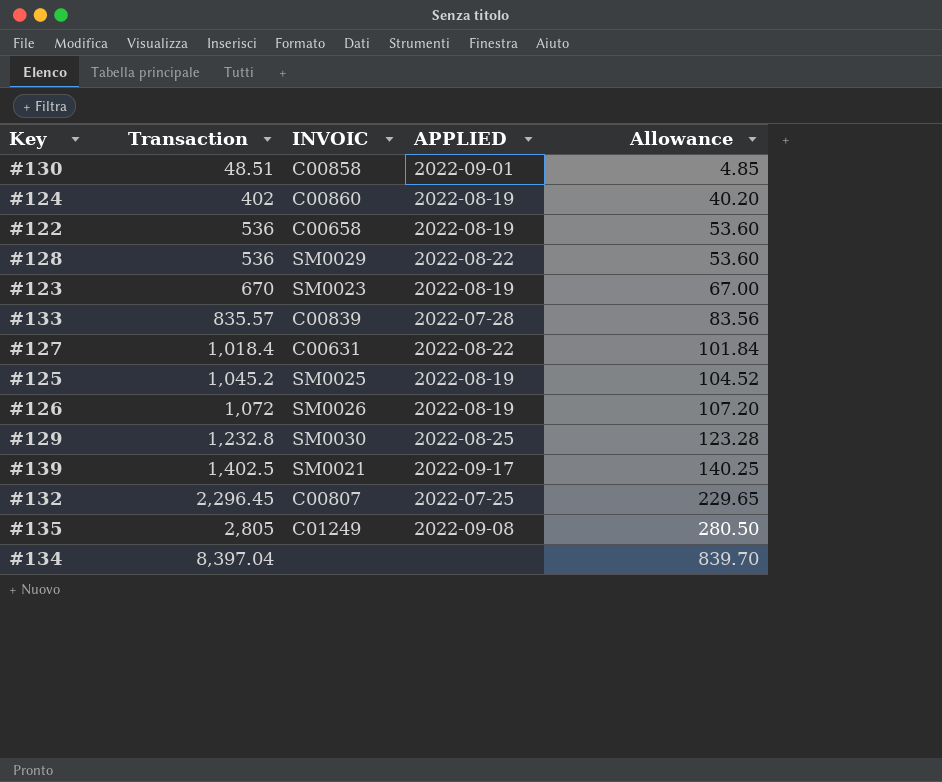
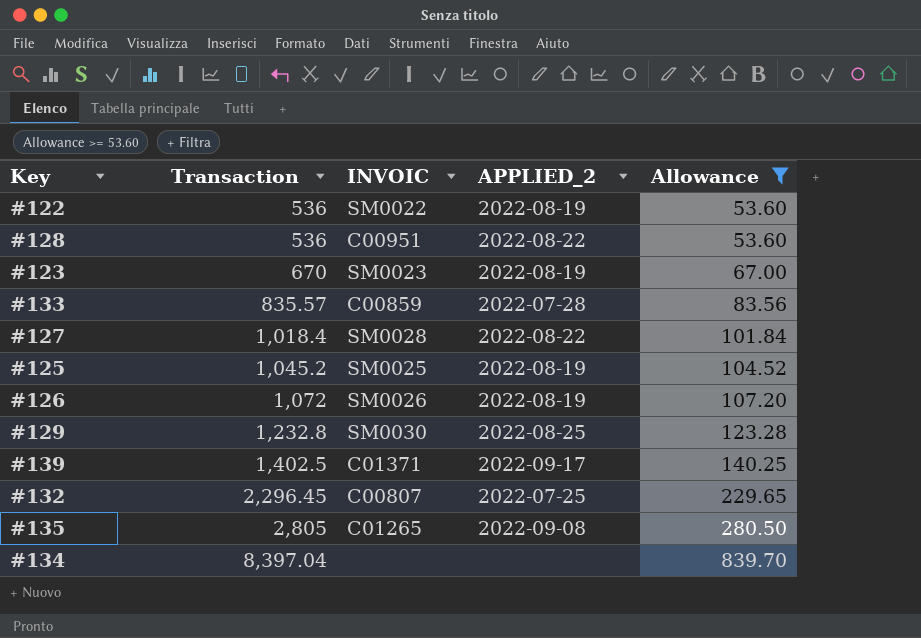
filter: none -> Allowance >= 53.60
column name: APPLIED -> APPLIED_2
#122 | INVOIC: C00658 -> SM0022
#128 | INVOIC: SM0029 -> C00951
#133 | INVOIC: C00839 -> C00859
#127 | INVOIC: C00631 -> SM0028
#139 | INVOIC: SM0021 -> C01371
#135 | INVOIC: C01249 -> C01265

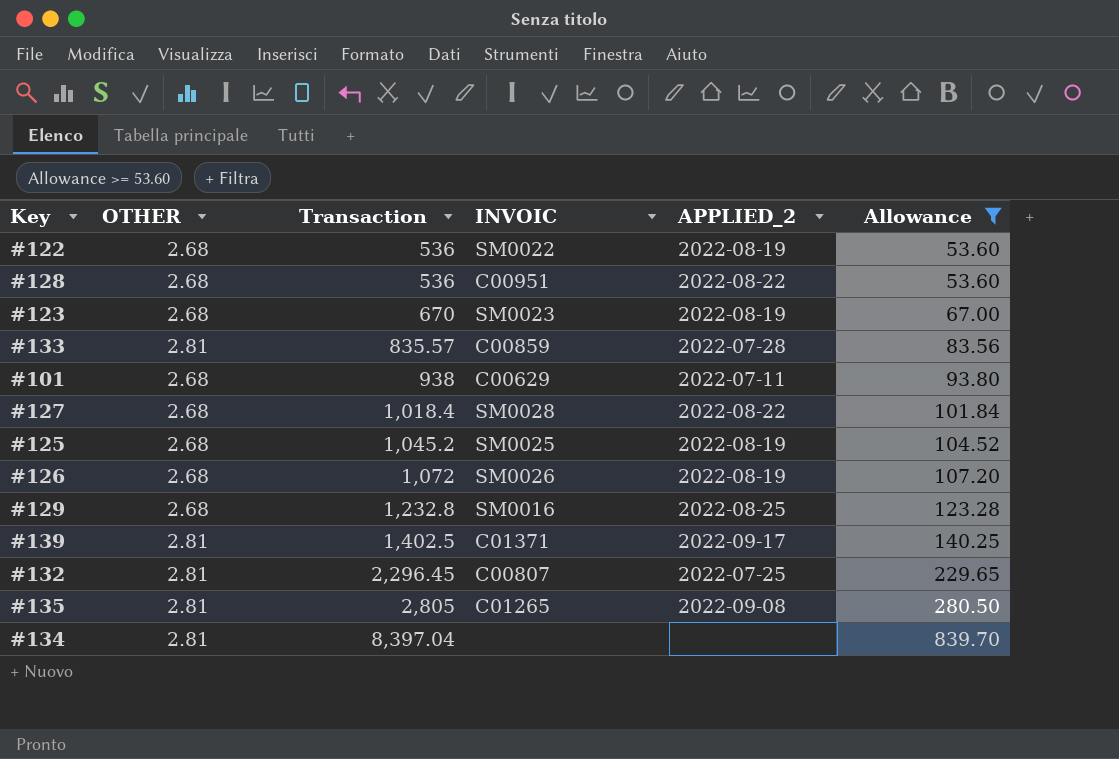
column OTHER | position: none -> 2
row #101: none -> 2.68 | 938 | C00629 | 2022-07-11 | 93.80
#129 | INVOIC: SM0030 -> SM0016

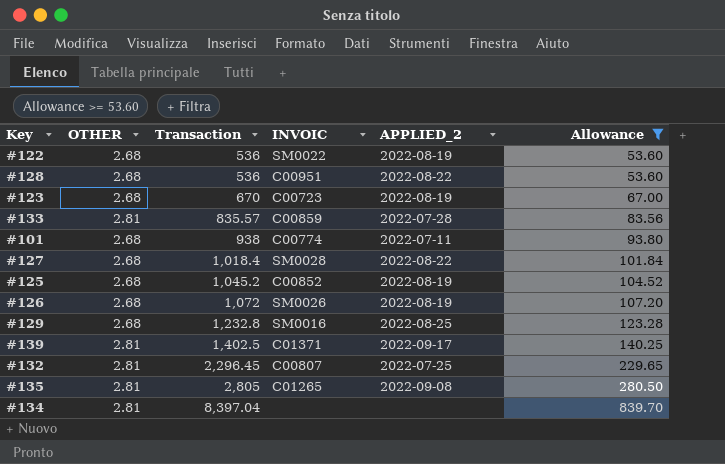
#123 | INVOIC: SM0023 -> C00723
#101 | INVOIC: C00629 -> C00774
#125 | INVOIC: SM0025 -> C00852

